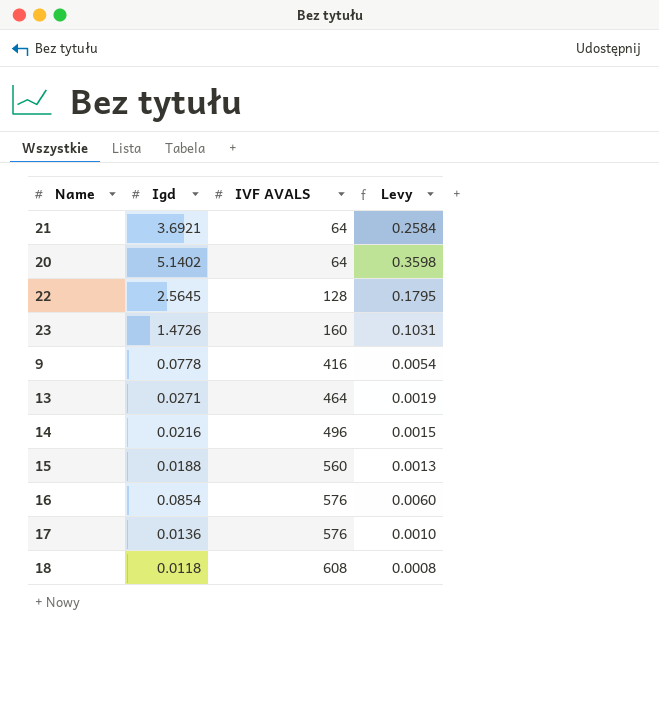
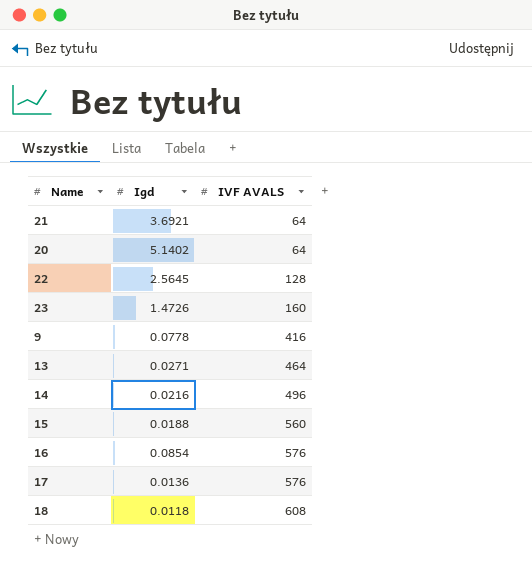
column Levy | formula: [Igd] * 0.07 -> none

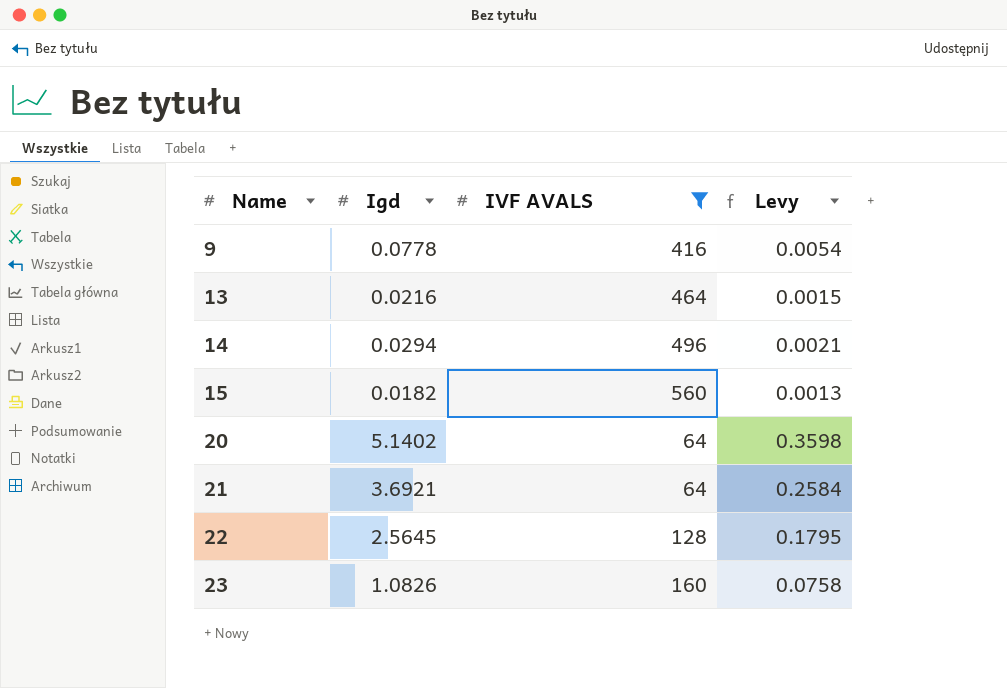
filter: none -> IVF AVALS <= 560
row order: IVF AVALS ascending -> Name ascending
column Levy | formula: none -> [Igd] * 0.07
13 | Igd: 0.0271 -> 0.0216
14 | Igd: 0.0216 -> 0.0294
15 | Igd: 0.0188 -> 0.0182
23 | Igd: 1.4726 -> 1.0826

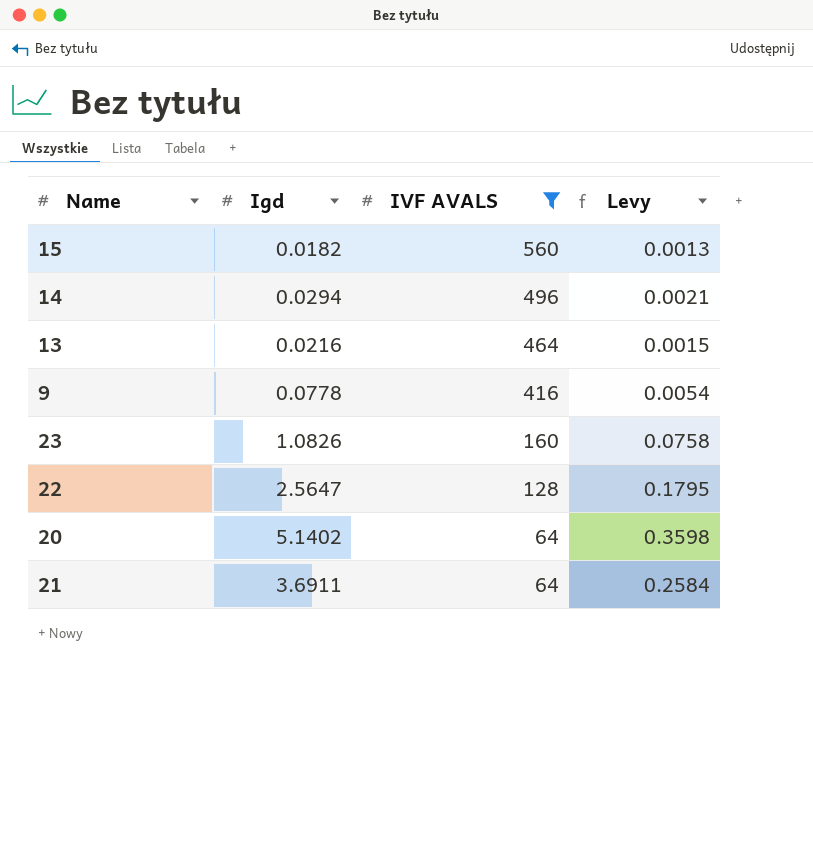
row order: Name ascending -> IVF AVALS descending
22 | Igd: 2.5645 -> 2.5647
21 | Igd: 3.6921 -> 3.6911

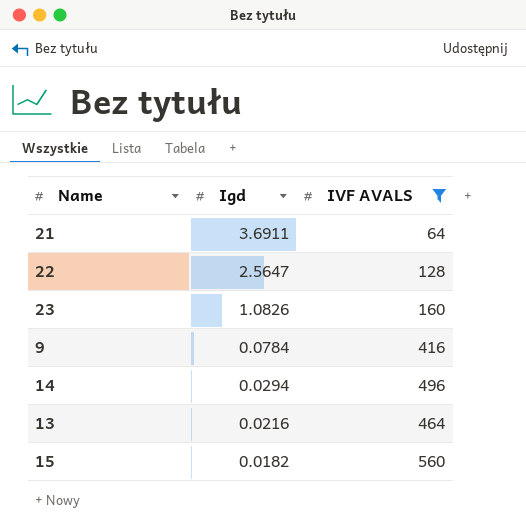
row order: IVF AVALS descending -> Igd descending
column Levy | formula: [Igd] * 0.07 -> none
row 20: 5.1402 | 64 | 0.3598 -> none
9 | Igd: 0.0778 -> 0.0784

